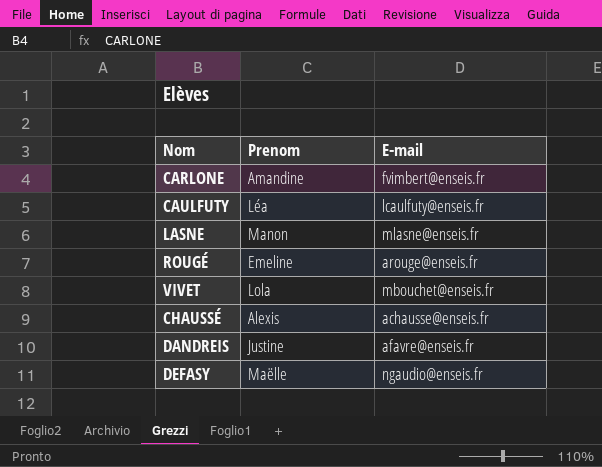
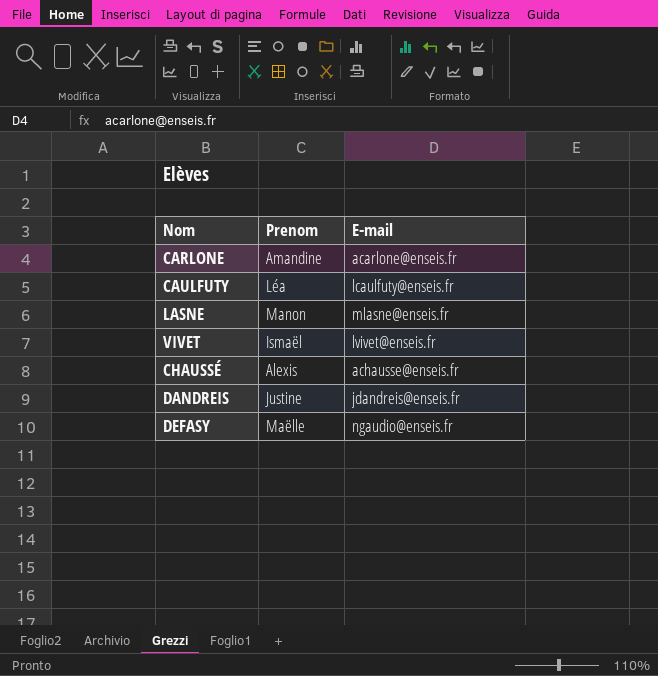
row ROUGÉ: Emeline | arouge@enseis.fr -> none
CARLONE | E-mail: fvimbert@enseis.fr -> acarlone@enseis.fr
VIVET | Prenom: Lola -> Ismaël
VIVET | E-mail: mbouchet@enseis.fr -> lvivet@enseis.fr
DANDREIS | E-mail: afavre@enseis.fr -> jdandreis@enseis.fr

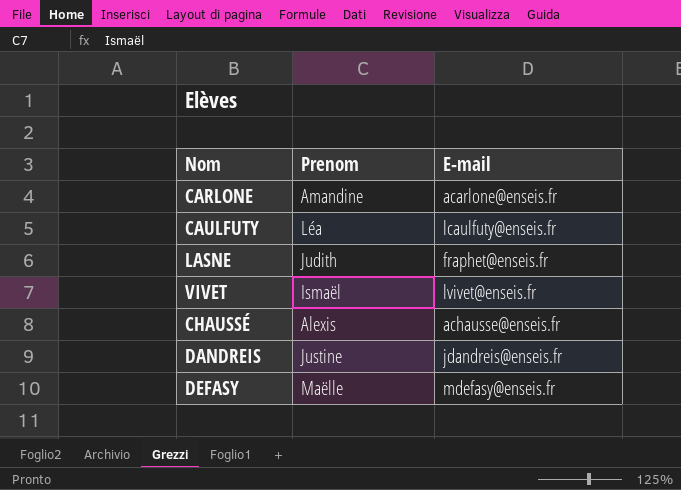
LASNE | Prenom: Manon -> Judith
LASNE | E-mail: mlasne@enseis.fr -> fraphet@enseis.fr
DEFASY | E-mail: ngaudio@enseis.fr -> mdefasy@enseis.fr

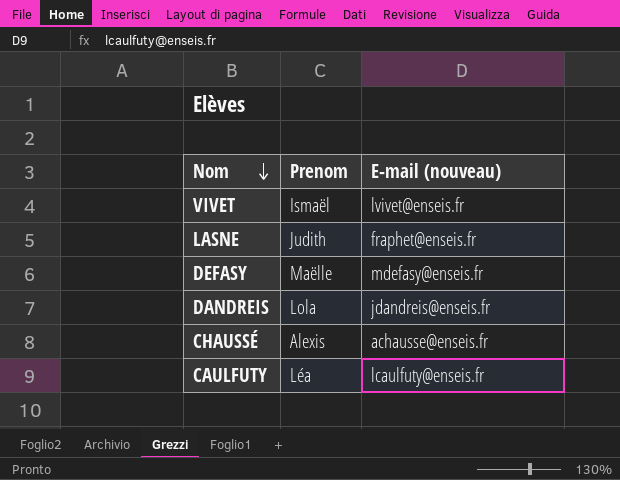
row order: none -> Nom descending
column name: E-mail -> E-mail (nouveau)
row CARLONE: Amandine | acarlone@enseis.fr -> none
DANDREIS | Prenom: Justine -> Lola

